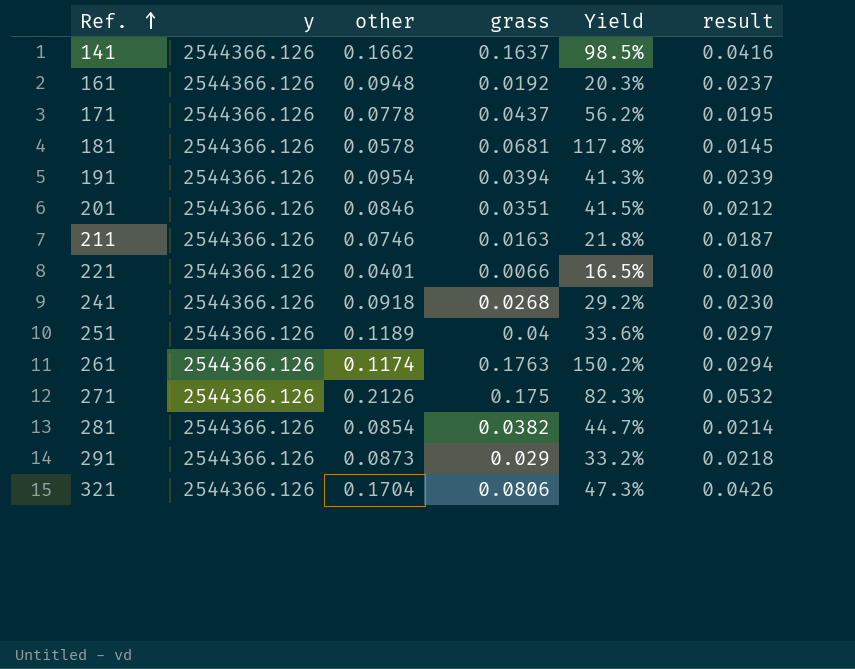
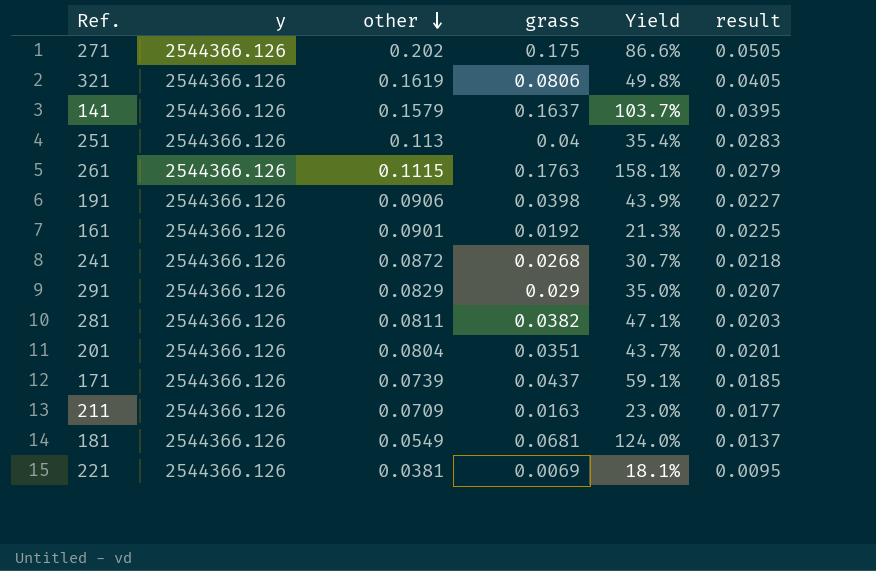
row order: Ref. ascending -> other descending
271 | other: 0.2126 -> 0.202
271 | Yield: 82.3% -> 86.6%
271 | result: 0.0532 -> 0.0505
321 | other: 0.1704 -> 0.1619
321 | Yield: 47.3% -> 49.8%
321 | result: 0.0426 -> 0.0405
141 | other: 0.1662 -> 0.1579
141 | Yield: 98.5% -> 103.7%
141 | result: 0.0416 -> 0.0395
251 | other: 0.1189 -> 0.113
251 | Yield: 33.6% -> 35.4%
251 | result: 0.0297 -> 0.0283
261 | other: 0.1174 -> 0.1115
261 | Yield: 150.2% -> 158.1%
261 | result: 0.0294 -> 0.0279
191 | other: 0.0954 -> 0.0906
191 | grass: 0.0394 -> 0.0398
191 | Yield: 41.3% -> 43.9%
191 | result: 0.0239 -> 0.0227
161 | other: 0.0948 -> 0.0901
161 | Yield: 20.3% -> 21.3%
161 | result: 0.0237 -> 0.0225
241 | other: 0.0918 -> 0.0872
241 | Yield: 29.2% -> 30.7%
241 | result: 0.0230 -> 0.0218
291 | other: 0.0873 -> 0.0829
291 | Yield: 33.2% -> 35.0%
291 | result: 0.0218 -> 0.0207
281 | other: 0.0854 -> 0.0811
281 | Yield: 44.7% -> 47.1%
281 | result: 0.0214 -> 0.0203
201 | other: 0.0846 -> 0.0804
201 | Yield: 41.5% -> 43.7%
201 | result: 0.0212 -> 0.0201
171 | other: 0.0778 -> 0.0739
171 | Yield: 56.2% -> 59.1%
171 | result: 0.0195 -> 0.0185
211 | other: 0.0746 -> 0.0709
211 | Yield: 21.8% -> 23.0%
211 | result: 0.0187 -> 0.0177
181 | other: 0.0578 -> 0.0549
181 | Yield: 117.8% -> 124.0%
181 | result: 0.0145 -> 0.0137
221 | other: 0.0401 -> 0.0381
221 | grass: 0.0066 -> 0.0069
221 | Yield: 16.5% -> 18.1%
221 | result: 0.0100 -> 0.0095

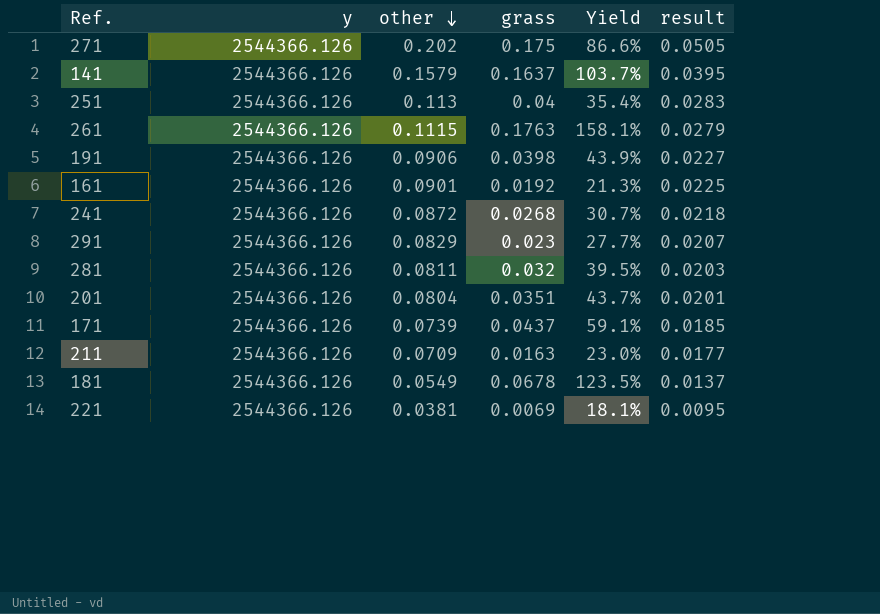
row 321: 2544366.126 | 0.1619 | 0.0806 | 49.8% | 0.0405 -> none
291 | grass: 0.029 -> 0.023
291 | Yield: 35.0% -> 27.7%
281 | grass: 0.0382 -> 0.032
281 | Yield: 47.1% -> 39.5%
181 | grass: 0.0681 -> 0.0678
181 | Yield: 124.0% -> 123.5%

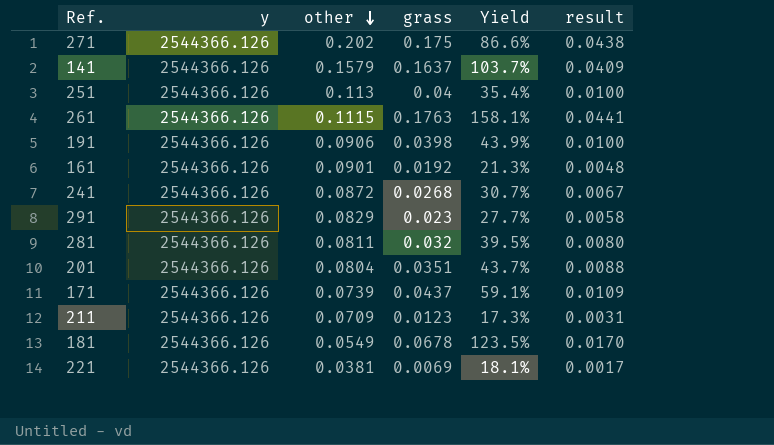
column result | formula: [other] * 0.25 -> [grass] * 0.25
211 | grass: 0.0163 -> 0.0123
211 | Yield: 23.0% -> 17.3%

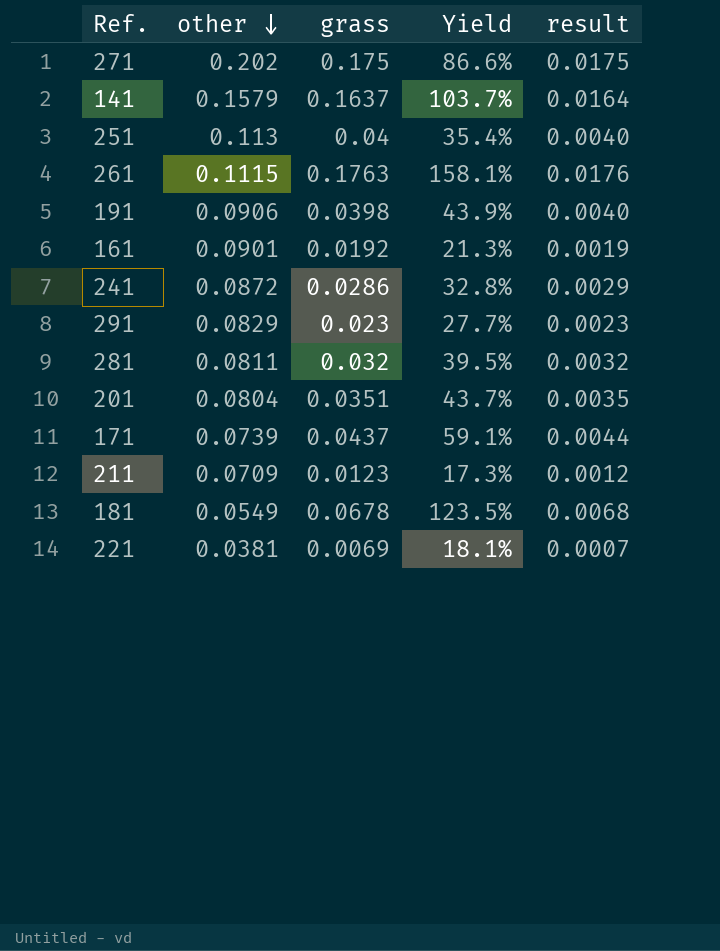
column y | position: 2 -> none
column result | formula: [grass] * 0.25 -> [grass] * 0.1
241 | grass: 0.0268 -> 0.0286
241 | Yield: 30.7% -> 32.8%

